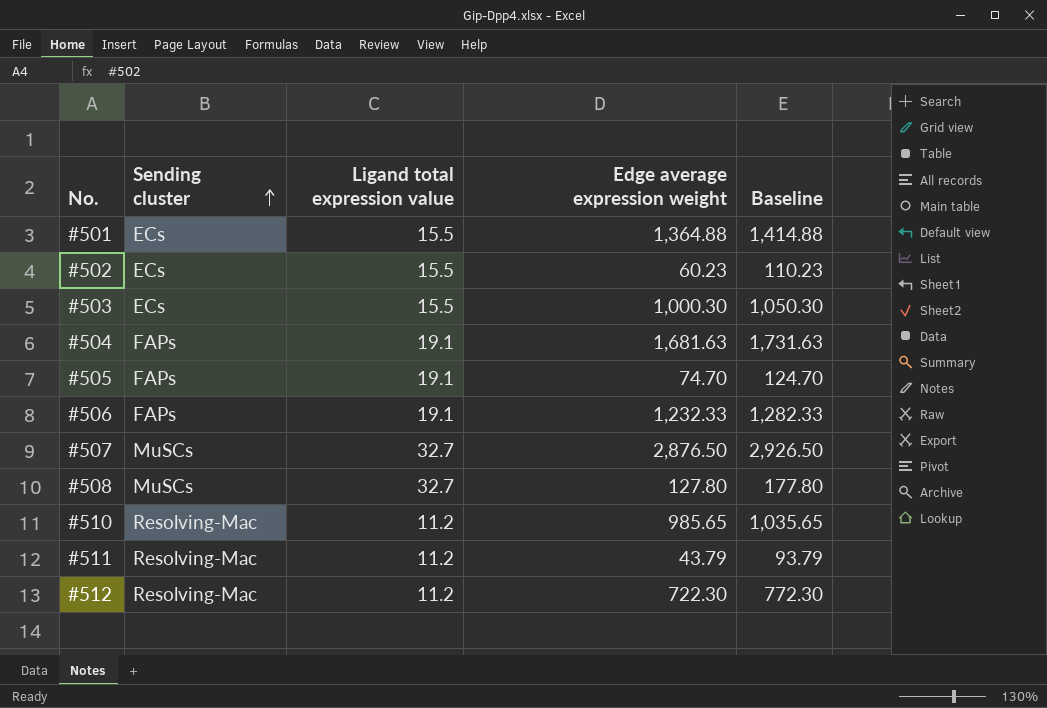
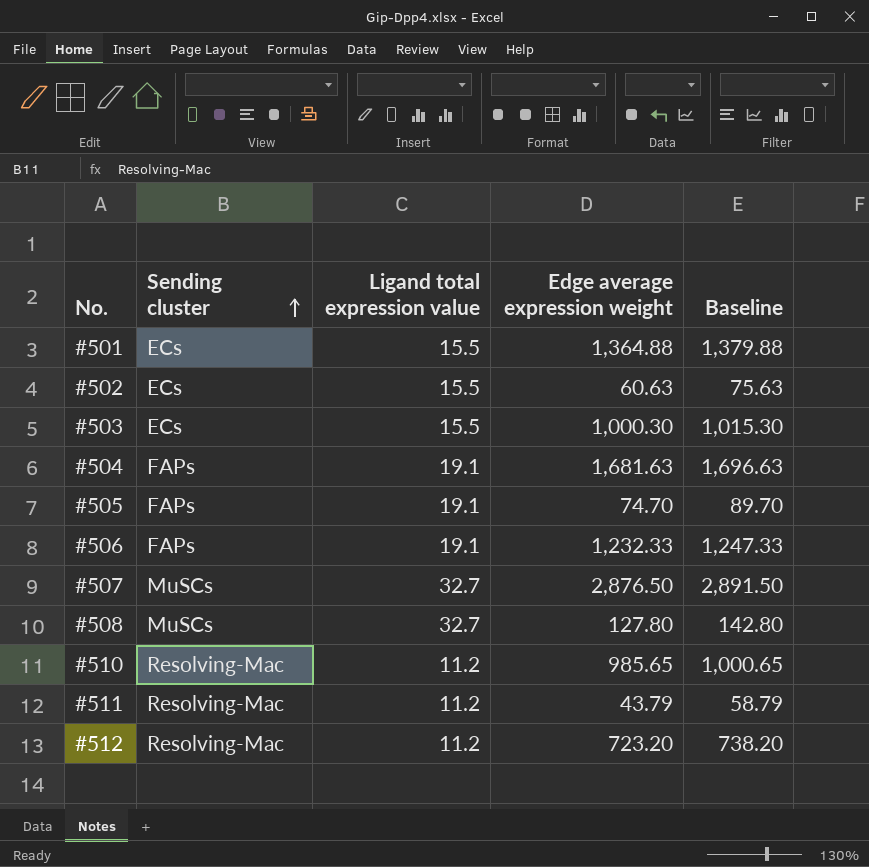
column Baseline | formula: [Edge average expression weight] + 50 -> [Edge average expression weight] + 15
#502 | Edge average expression weight: 60.23 -> 60.63
#512 | Edge average expression weight: 722.30 -> 723.20

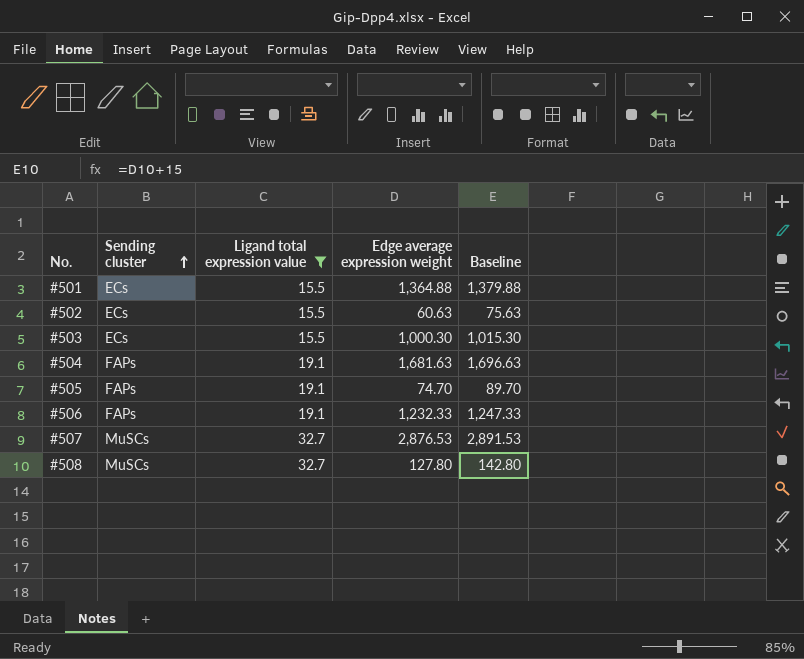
filter: none -> Ligand total expression value != 11.2
#507 | Edge average expression weight: 2,876.50 -> 2,876.53
#507 | Baseline: 2,891.50 -> 2,891.53

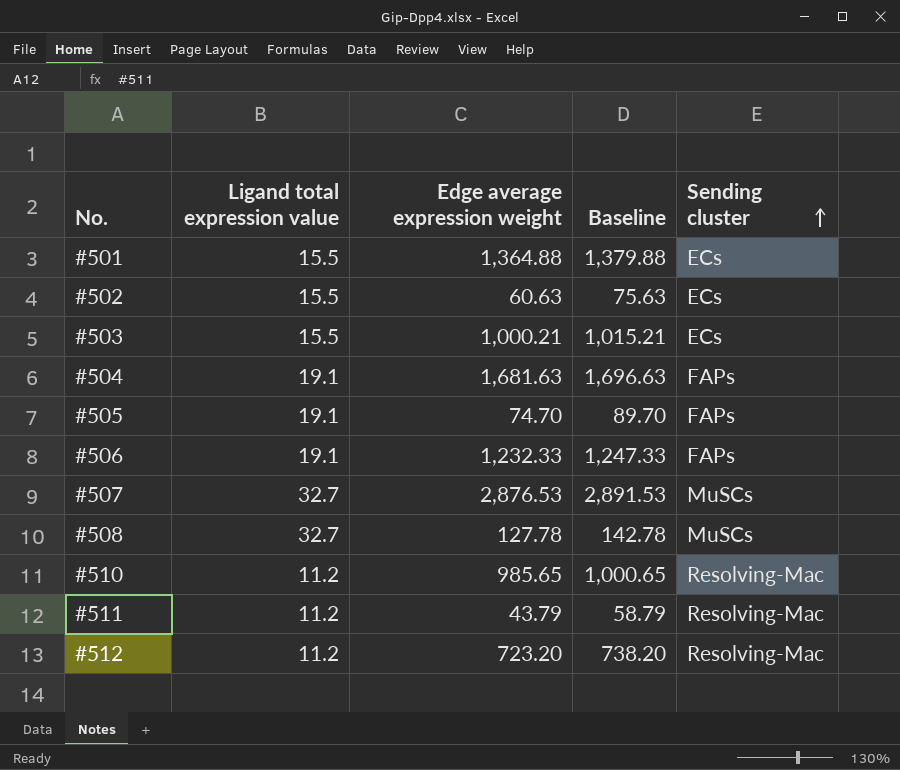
filter: Ligand total expression value != 11.2 -> none
column Sending cluster | position: 2 -> 5
#503 | Edge average expression weight: 1,000.30 -> 1,000.21
#503 | Baseline: 1,015.30 -> 1,015.21
#508 | Edge average expression weight: 127.80 -> 127.78
#508 | Baseline: 142.80 -> 142.78

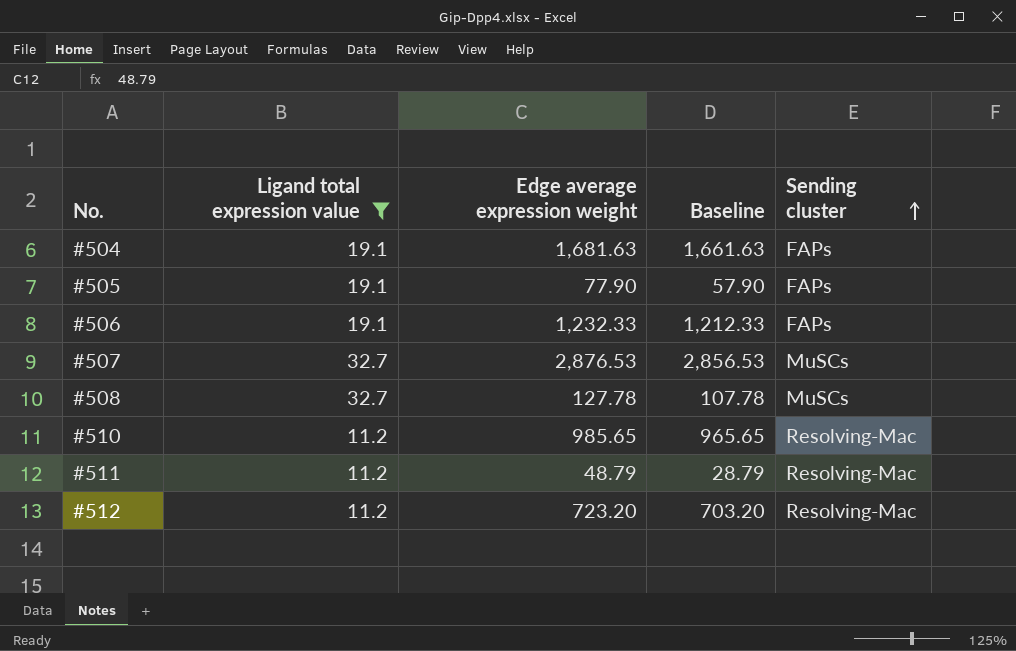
filter: none -> Ligand total expression value != 15.5
column Baseline | formula: [Edge average expression weight] + 15 -> [Edge average expression weight] - 20
#505 | Edge average expression weight: 74.70 -> 77.90
#511 | Edge average expression weight: 43.79 -> 48.79

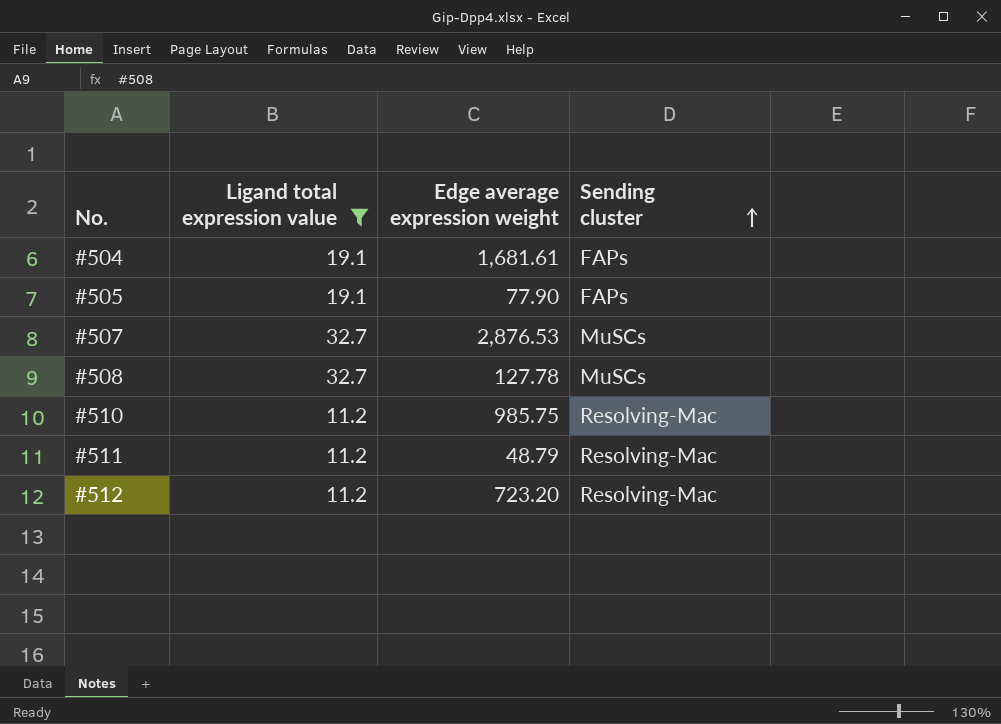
column Baseline | formula: [Edge average expression weight] - 20 -> none
row #506: 19.1 | 1,232.33 | 1,212.33 | FAPs -> none
#504 | Edge average expression weight: 1,681.63 -> 1,681.61
#510 | Edge average expression weight: 985.65 -> 985.75

